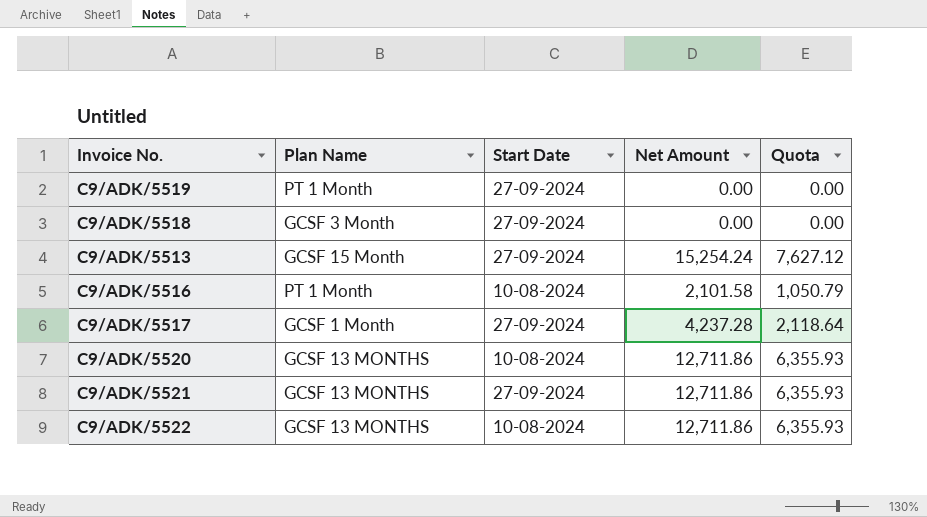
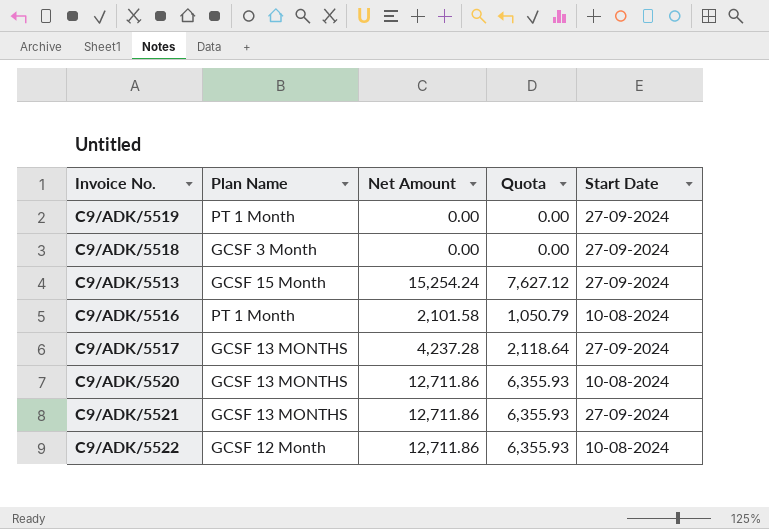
column Start Date | position: 3 -> 5
C9/ADK/5517 | Plan Name: GCSF 1 Month -> GCSF 13 MONTHS
C9/ADK/5522 | Plan Name: GCSF 13 MONTHS -> GCSF 12 Month

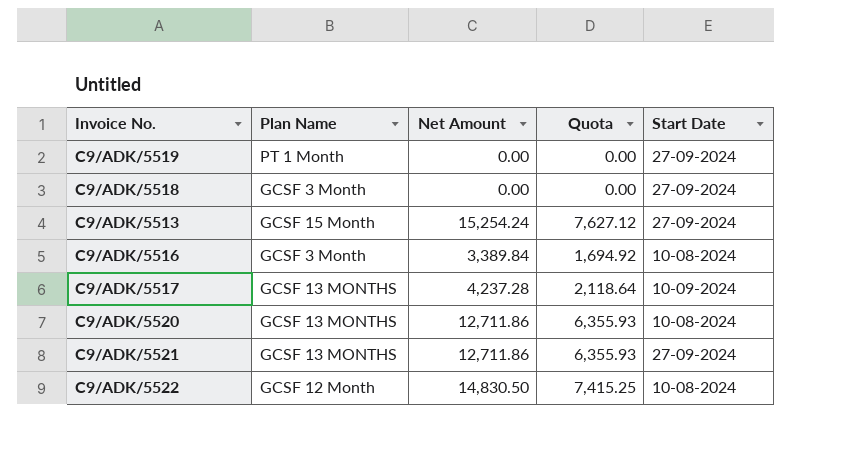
C9/ADK/5516 | Plan Name: PT 1 Month -> GCSF 3 Month
C9/ADK/5516 | Net Amount: 2,101.58 -> 3,389.84
C9/ADK/5516 | Quota: 1,050.79 -> 1,694.92
C9/ADK/5517 | Start Date: 27-09-2024 -> 10-09-2024
C9/ADK/5522 | Net Amount: 12,711.86 -> 14,830.50
C9/ADK/5522 | Quota: 6,355.93 -> 7,415.25

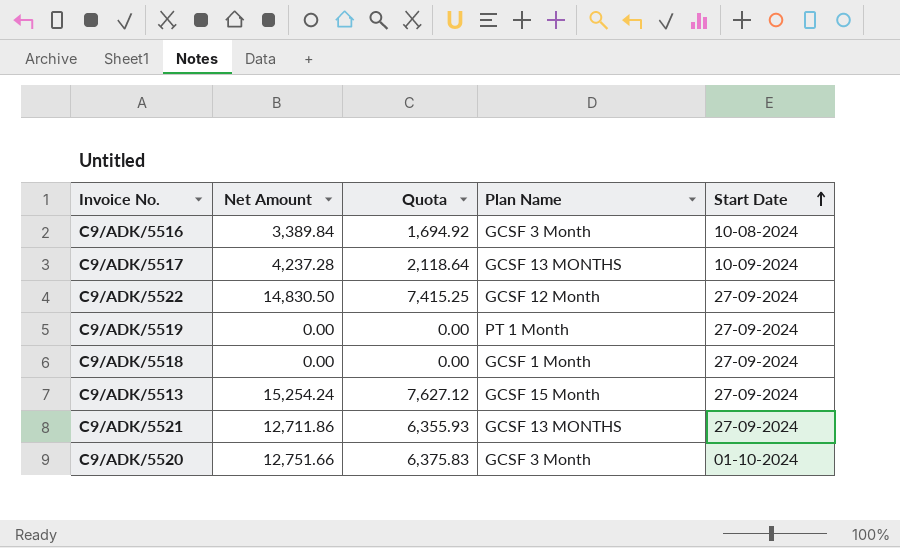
row order: none -> Start Date ascending
column Plan Name | position: 2 -> 4
C9/ADK/5522 | Start Date: 10-08-2024 -> 27-09-2024
C9/ADK/5518 | Plan Name: GCSF 3 Month -> GCSF 1 Month
C9/ADK/5520 | Net Amount: 12,711.86 -> 12,751.66
C9/ADK/5520 | Quota: 6,355.93 -> 6,375.83
C9/ADK/5520 | Plan Name: GCSF 13 MONTHS -> GCSF 3 Month
C9/ADK/5520 | Start Date: 10-08-2024 -> 01-10-2024

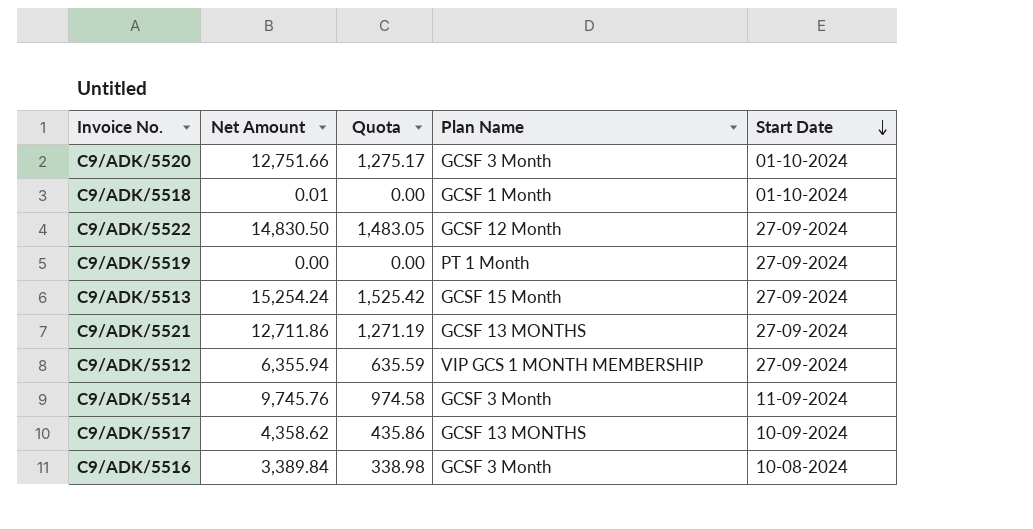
row order: Start Date ascending -> Start Date descending
column Quota | formula: [Net Amount] * 0.5 -> [Net Amount] * 0.1
C9/ADK/5518 | Net Amount: 0.00 -> 0.01
C9/ADK/5518 | Start Date: 27-09-2024 -> 01-10-2024
row C9/ADK/5512: none -> 6,355.94 | 635.59 | VIP GCS 1 MONTH MEMBERSHIP | 27-09-2024
row C9/ADK/5514: none -> 9,745.76 | 974.58 | GCSF 3 Month | 11-09-2024
C9/ADK/5517 | Net Amount: 4,237.28 -> 4,358.62

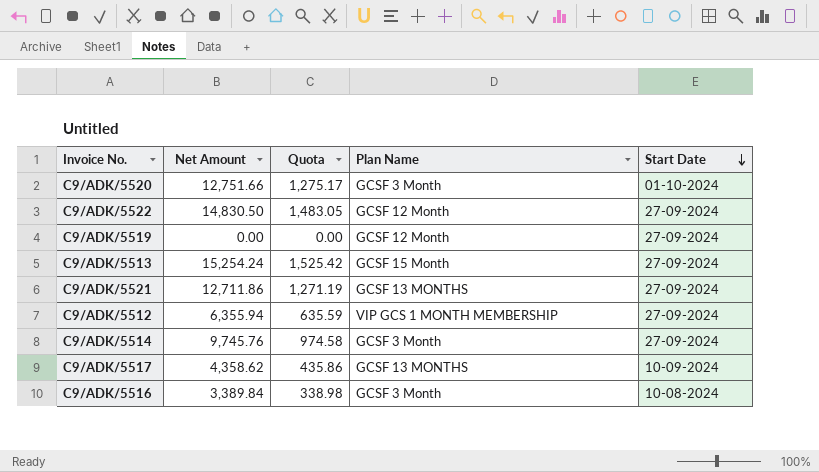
row C9/ADK/5518: 0.01 | 0.00 | GCSF 1 Month | 01-10-2024 -> none
C9/ADK/5519 | Plan Name: PT 1 Month -> GCSF 12 Month
C9/ADK/5514 | Start Date: 11-09-2024 -> 27-09-2024

